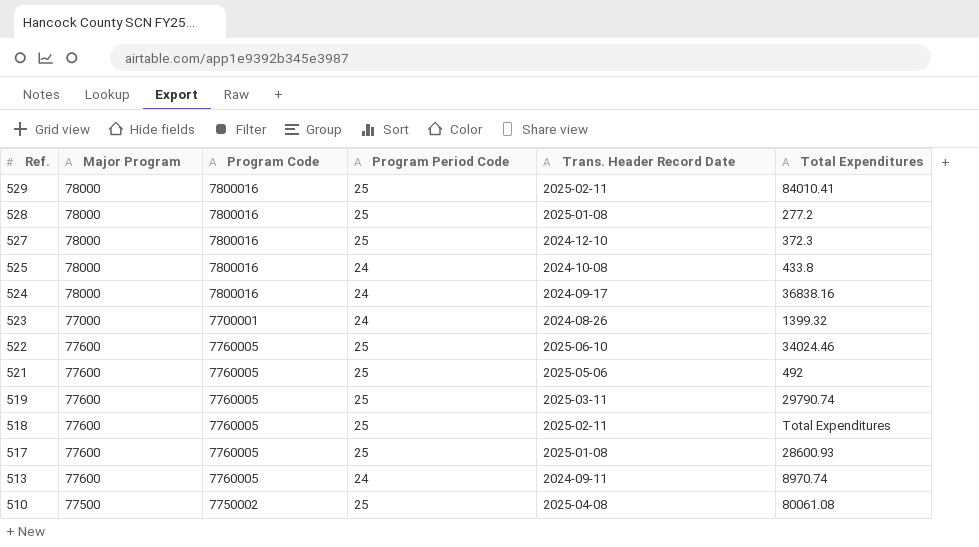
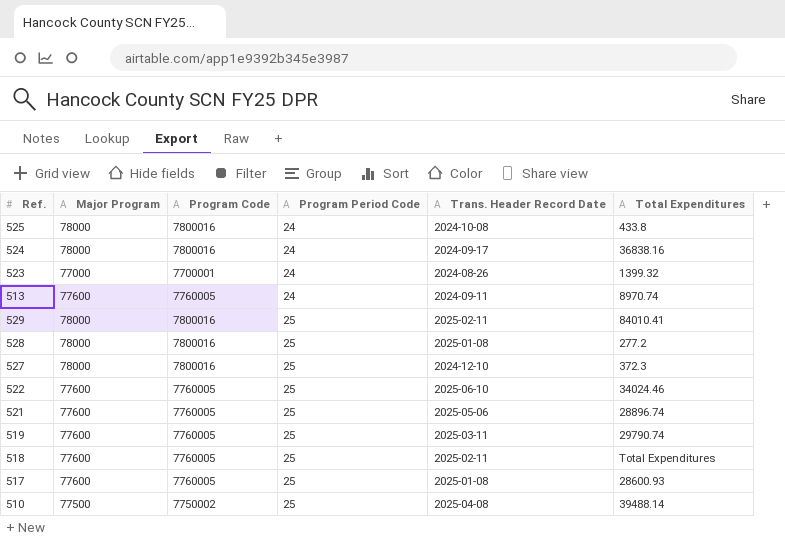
row order: Ref. descending -> Program Period Code ascending
521 | Total Expenditures: 492 -> 28896.74
510 | Total Expenditures: 80061.08 -> 39488.14

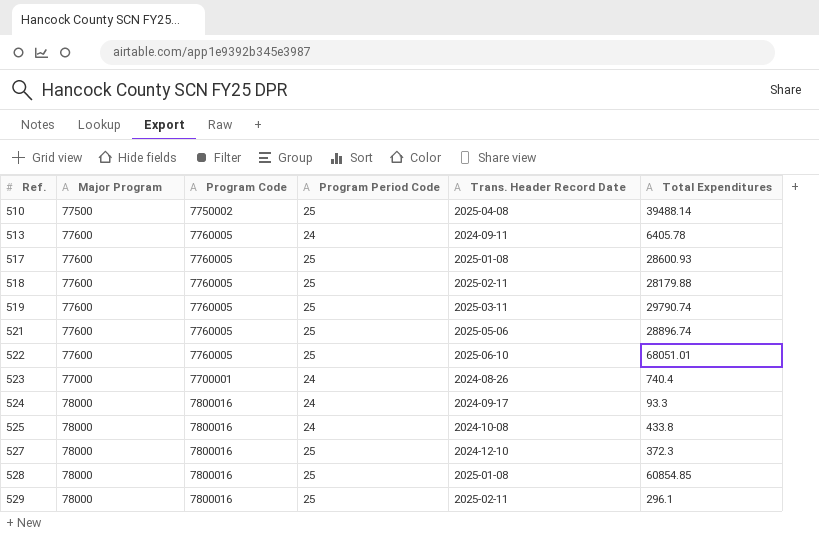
row order: Program Period Code ascending -> Ref. ascending
513 | Total Expenditures: 8970.74 -> 6405.78
518 | Total Expenditures: Total Expenditures -> 28179.88
522 | Total Expenditures: 34024.46 -> 68051.01
523 | Total Expenditures: 1399.32 -> 740.4
524 | Total Expenditures: 36838.16 -> 93.3
528 | Total Expenditures: 277.2 -> 60854.85
529 | Total Expenditures: 84010.41 -> 296.1

